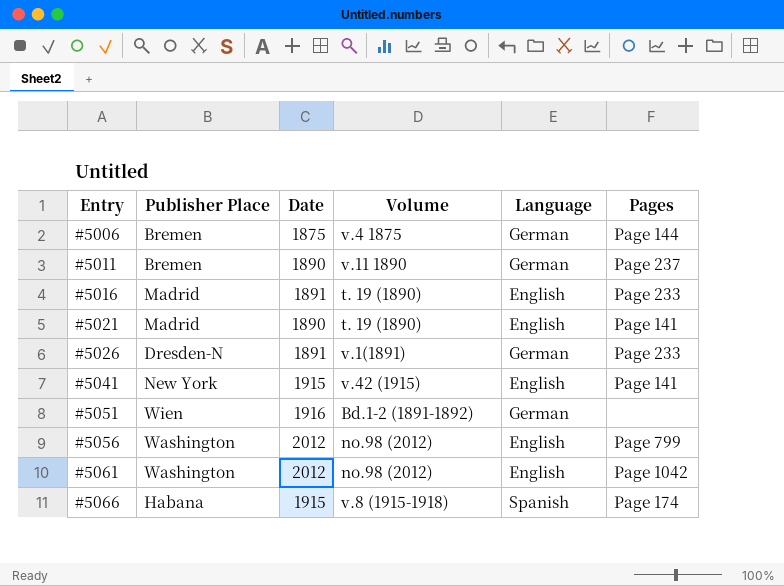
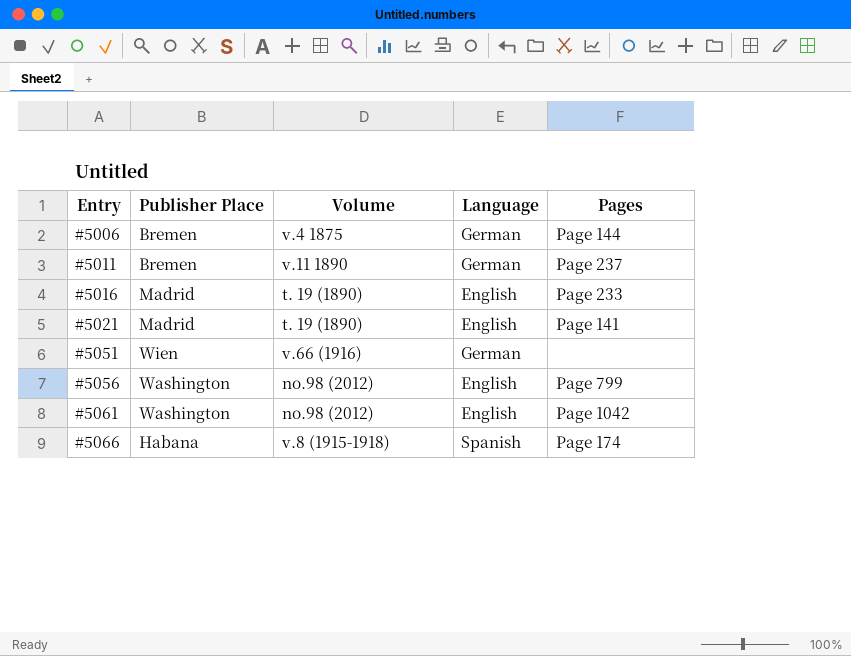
column Date | position: 3 -> none
row #5026: Dresden-N | 1891 | v.1(1891) | German | Page 233 -> none
row #5041: New York | 1915 | v.42 (1915) | English | Page 141 -> none
#5051 | Volume: Bd.1-2 (1891-1892) -> v.66 (1916)

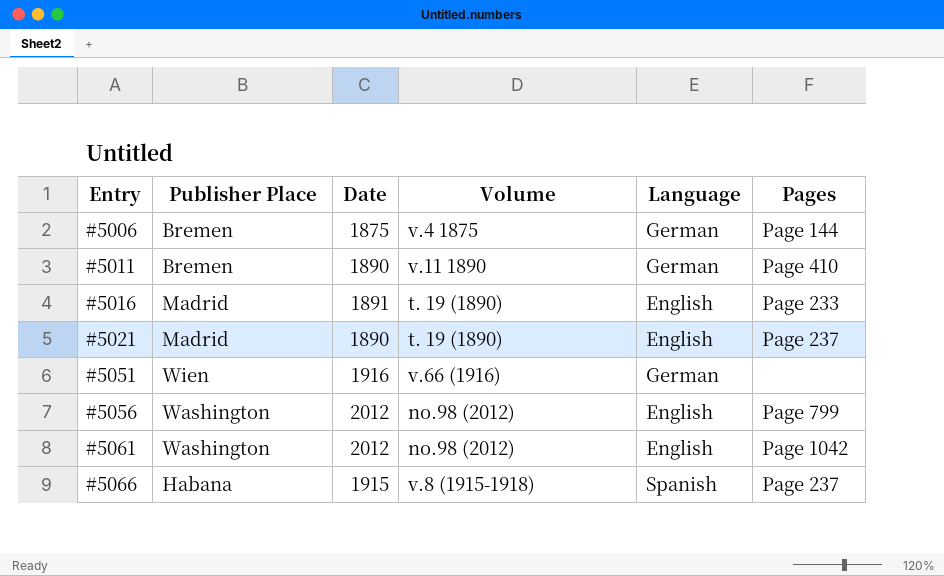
column Date | position: none -> 3
#5011 | Pages: Page 237 -> Page 410
#5021 | Pages: Page 141 -> Page 237
#5066 | Pages: Page 174 -> Page 237

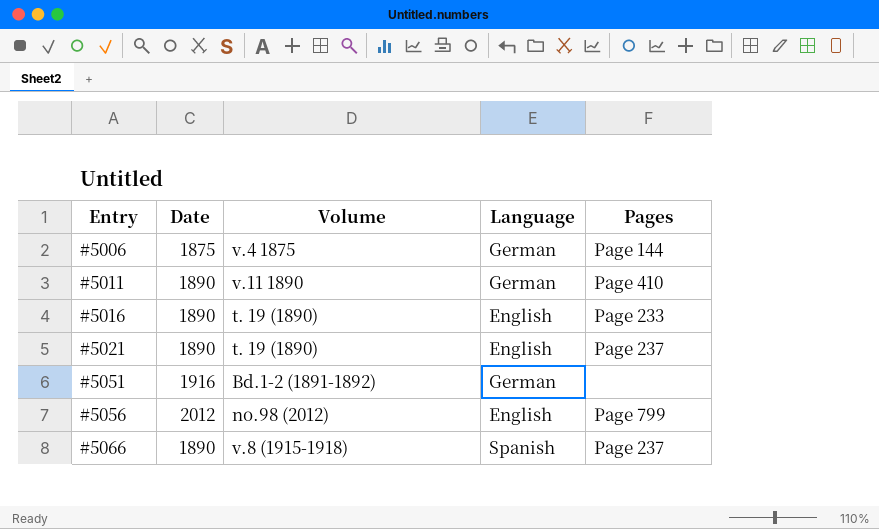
column Publisher Place | position: 2 -> none
row #5061: Washington | 2012 | no.98 (2012) | English | Page 1042 -> none
#5016 | Date: 1891 -> 1890
#5051 | Volume: v.66 (1916) -> Bd.1-2 (1891-1892)
#5066 | Date: 1915 -> 1890

